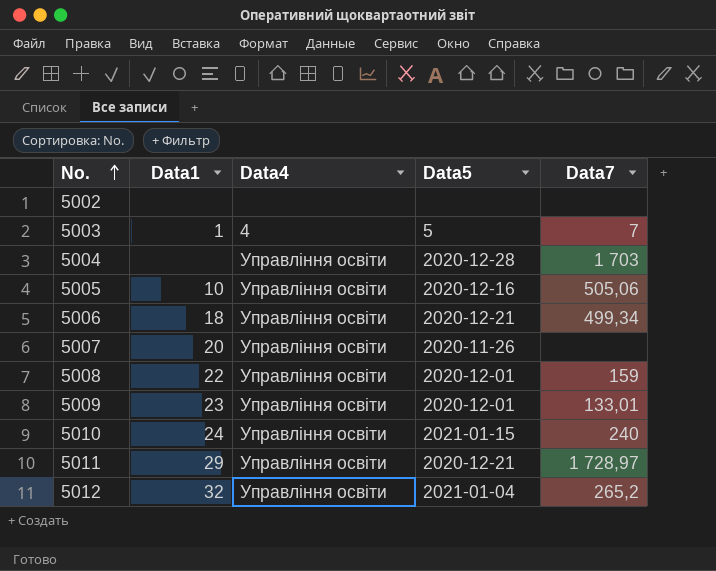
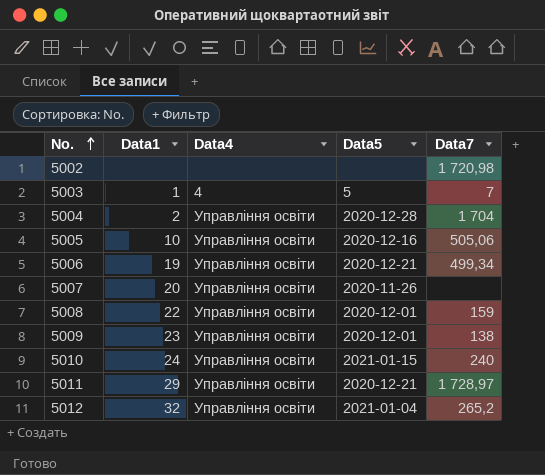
5002 | Data7: none -> 1 720,98
5004 | Data1: none -> 2
5004 | Data7: 1 703 -> 1 704
5006 | Data1: 18 -> 19
5009 | Data7: 133,01 -> 138

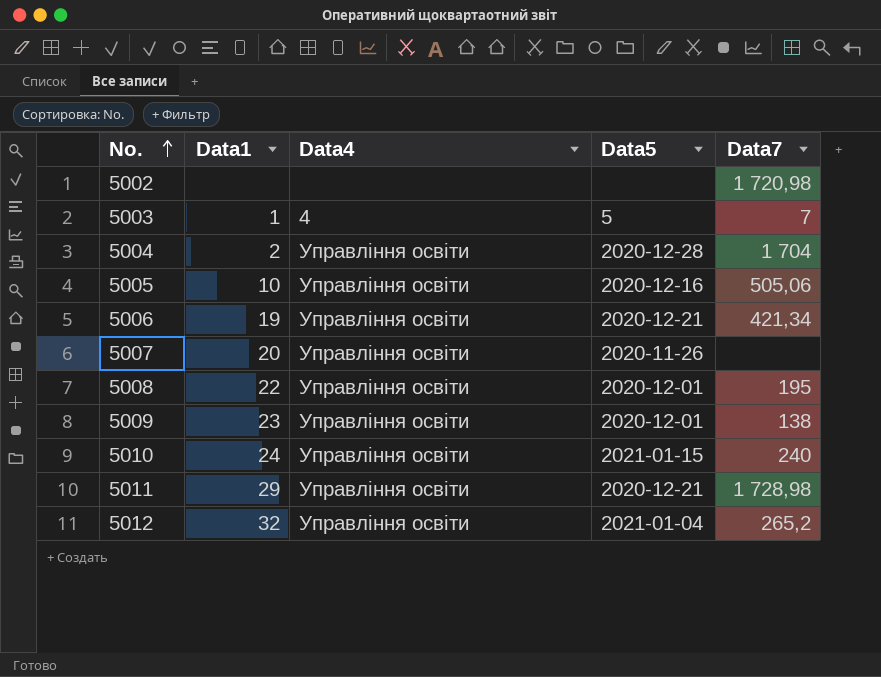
5006 | Data7: 499,34 -> 421,34
5008 | Data7: 159 -> 195
5011 | Data7: 1 728,97 -> 1 728,98

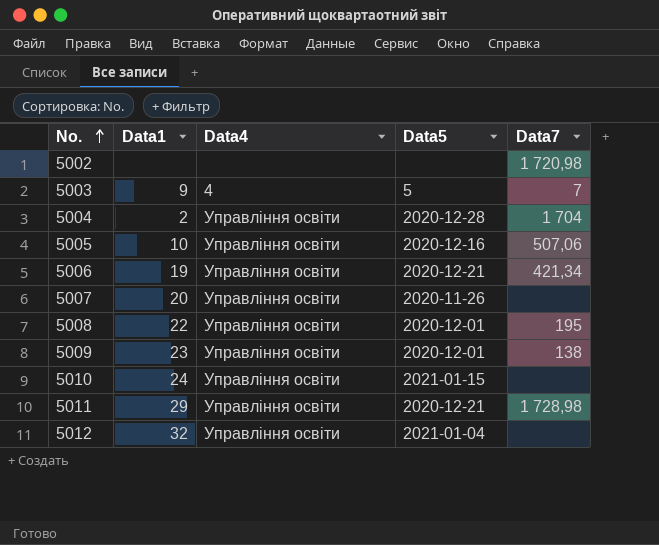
5003 | Data1: 1 -> 9
5005 | Data7: 505,06 -> 507,06
5010 | Data7: 240 -> none
5012 | Data7: 265,2 -> none

